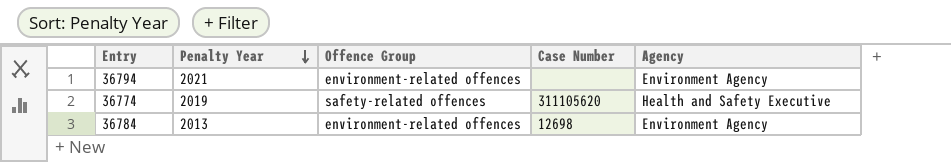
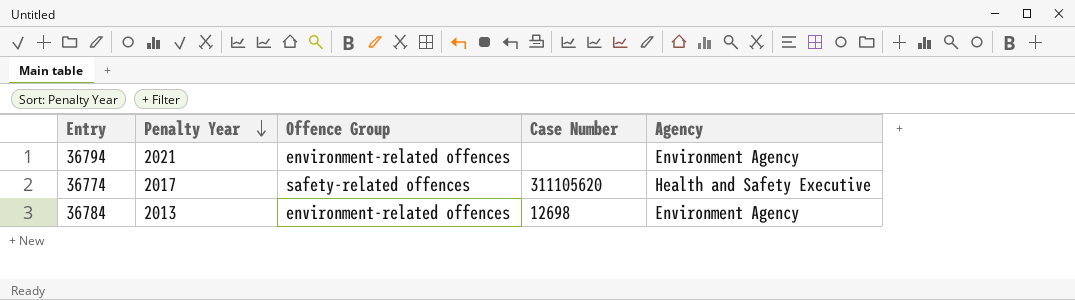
36774 | Penalty Year: 2019 -> 2017

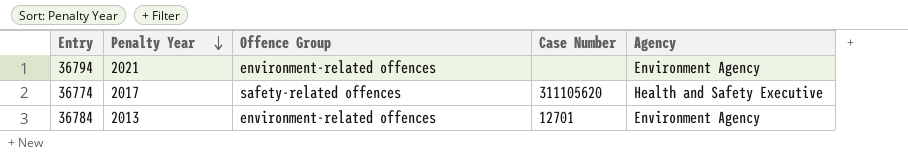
36784 | Case Number: 12698 -> 12701

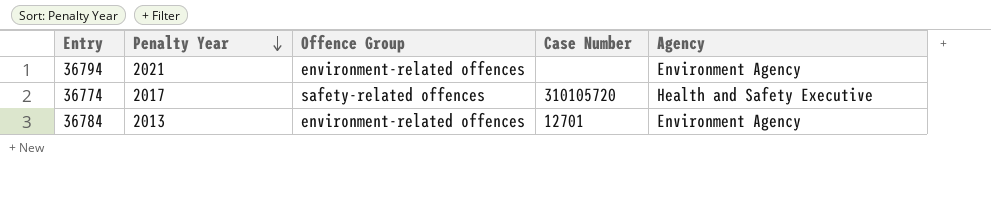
36774 | Case Number: 311105620 -> 310105720

